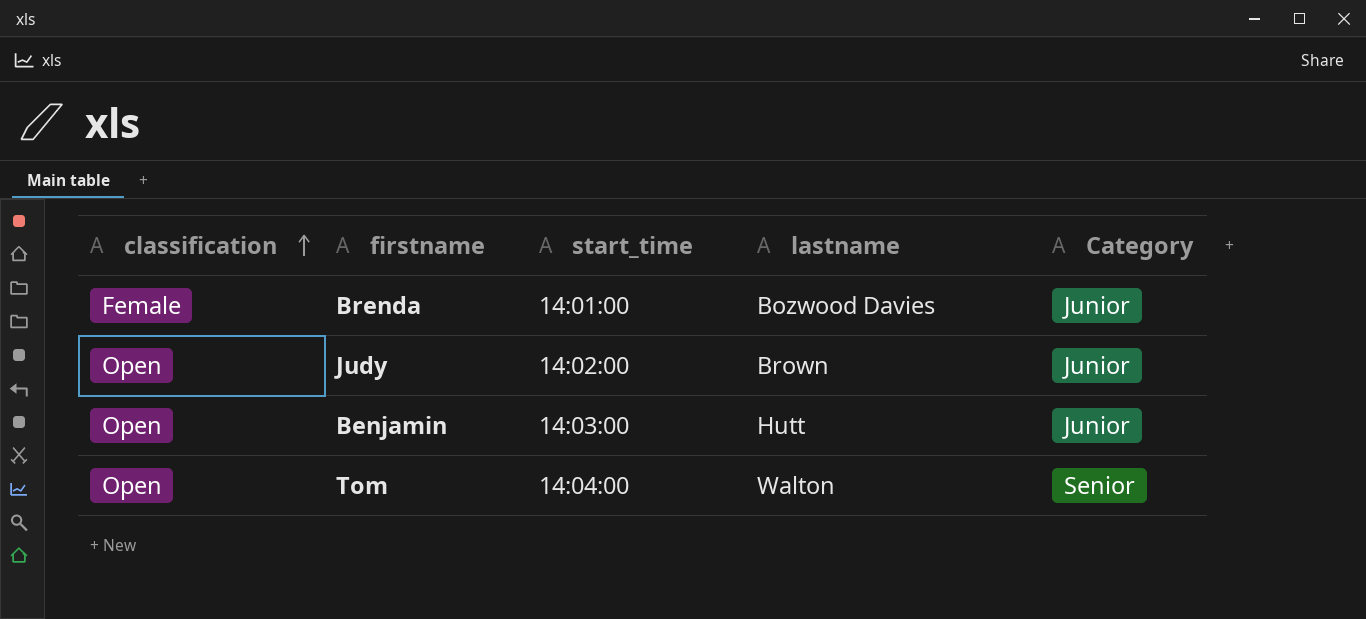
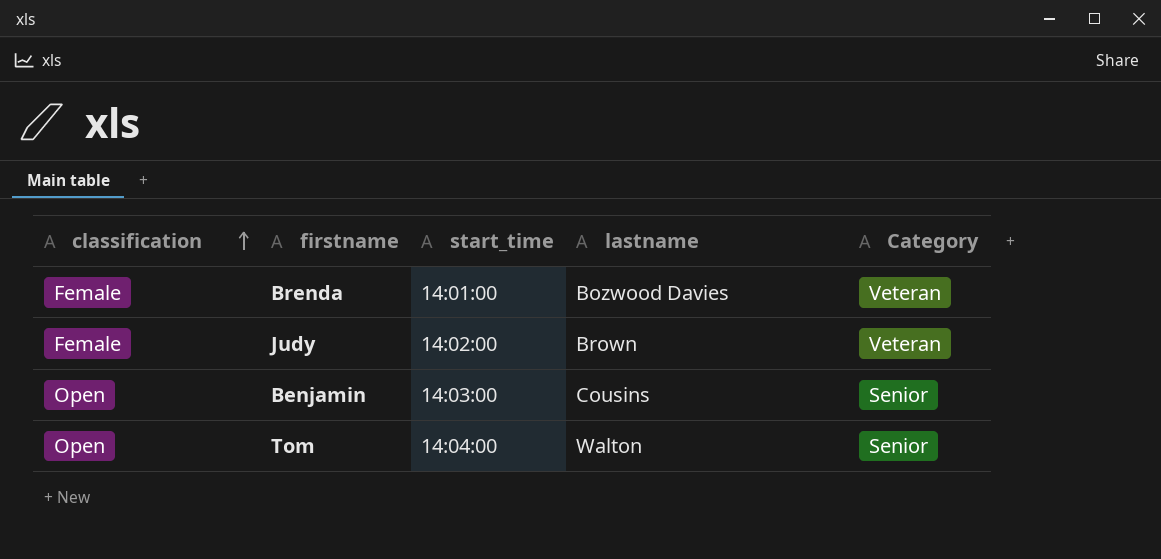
Brenda | Category: Junior -> Veteran
Judy | classification: Open -> Female
Judy | Category: Junior -> Veteran
Benjamin | lastname: Hutt -> Cousins
Benjamin | Category: Junior -> Senior

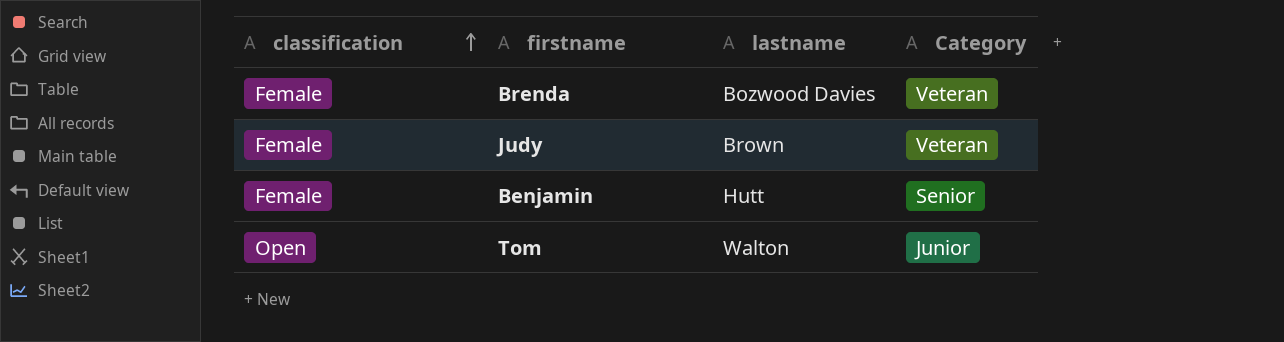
column start_time | position: 3 -> none
Benjamin | classification: Open -> Female
Benjamin | lastname: Cousins -> Hutt
Tom | Category: Senior -> Junior

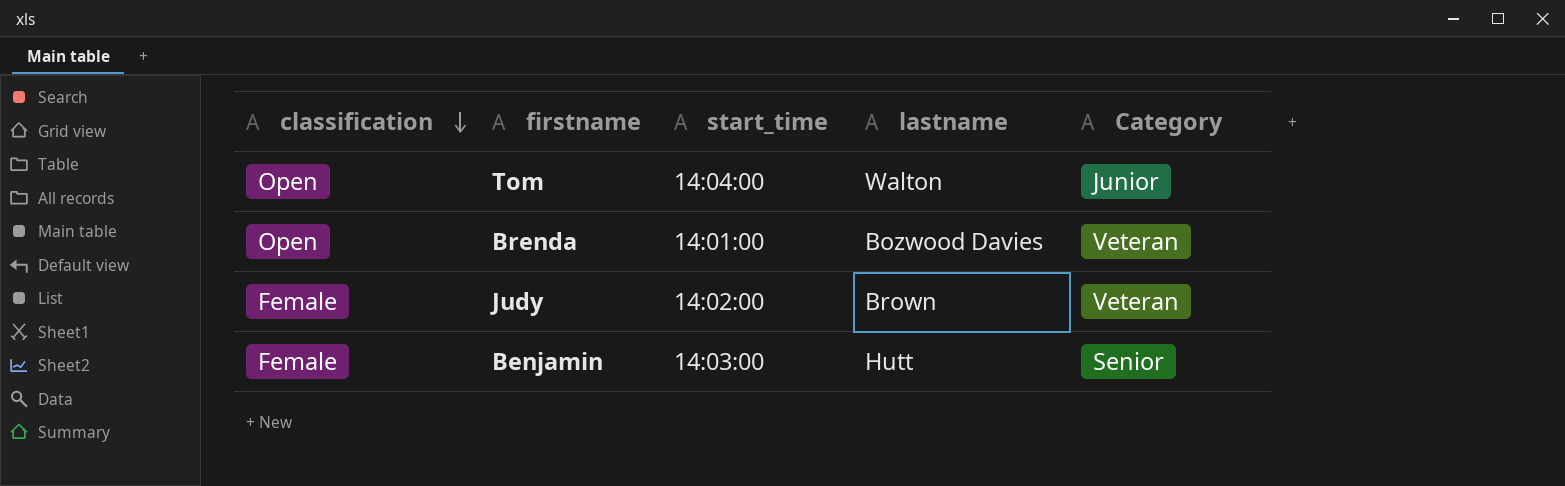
row order: classification ascending -> classification descending
column start_time | position: none -> 3
Brenda | classification: Female -> Open

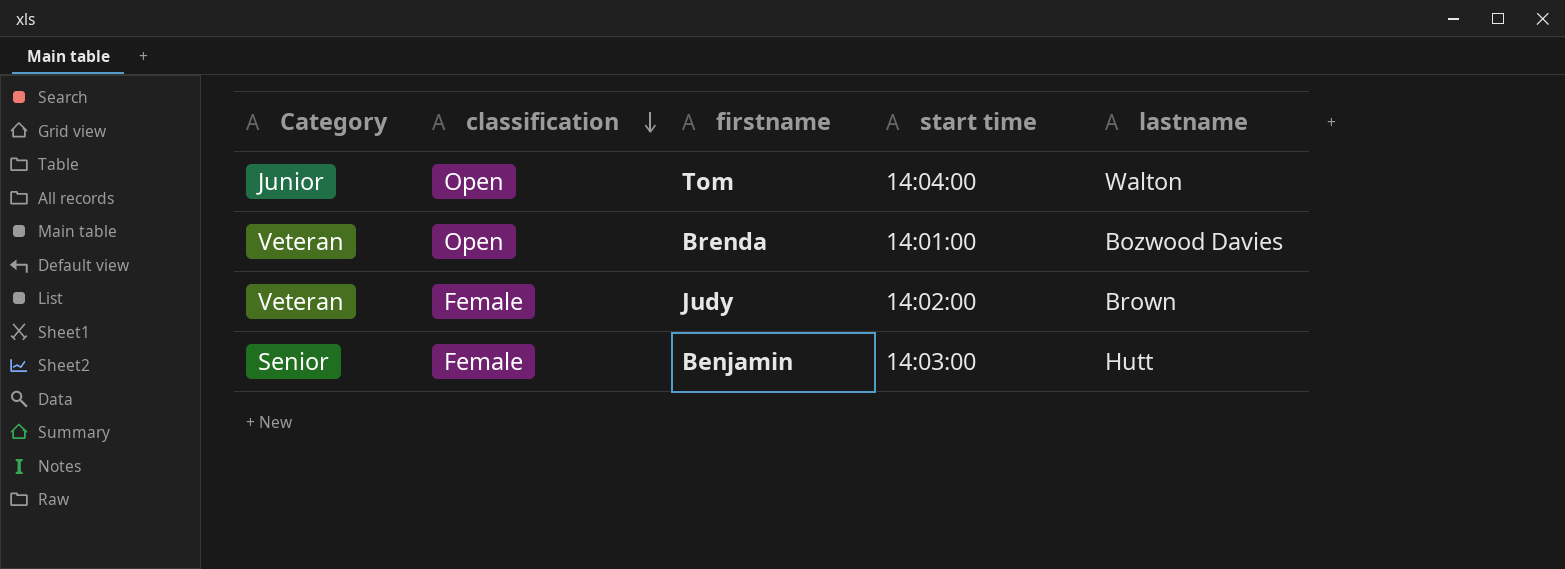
column Category | position: 5 -> 1
column name: start_time -> start time

